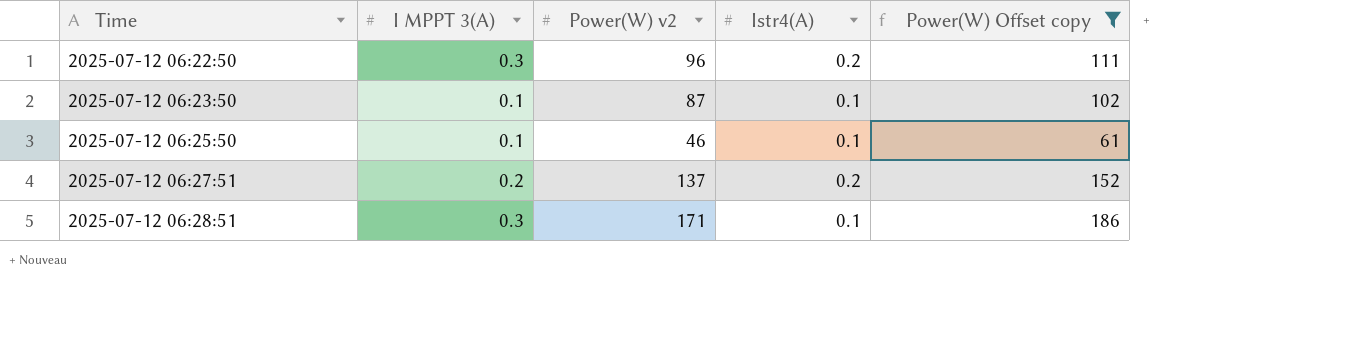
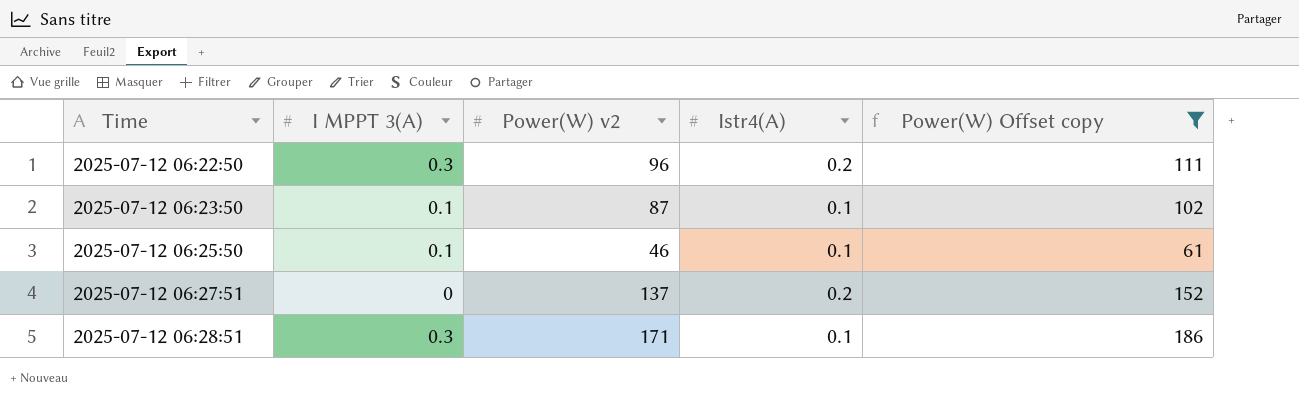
2025-07-12 06:27:51 | I MPPT 3(A): 0.2 -> 0

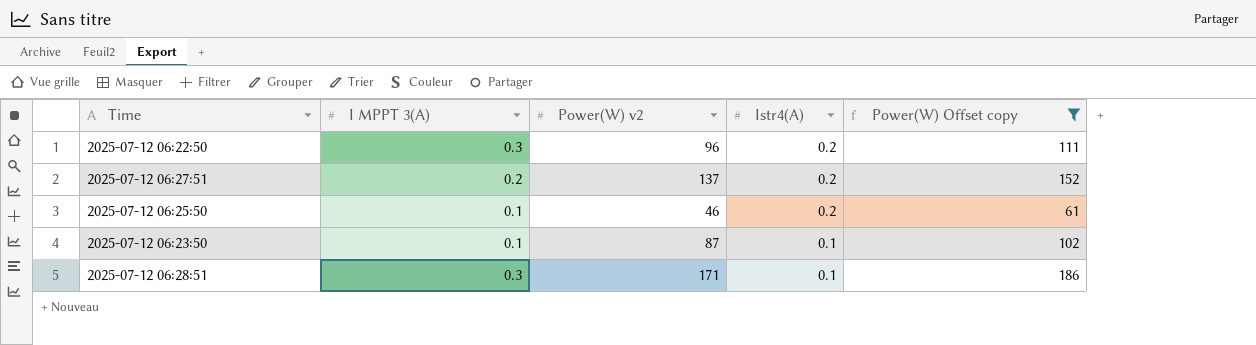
row order: Time ascending -> Istr4(A) descending
2025-07-12 06:27:51 | I MPPT 3(A): 0 -> 0.2
2025-07-12 06:25:50 | Istr4(A): 0.1 -> 0.2

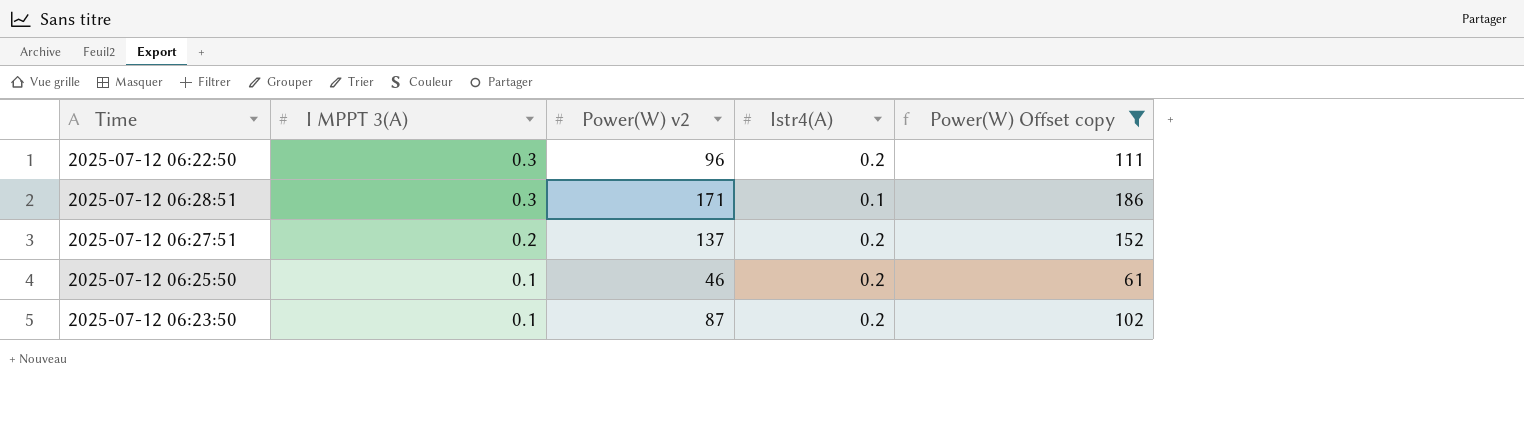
row order: Istr4(A) descending -> I MPPT 3(A) descending
2025-07-12 06:23:50 | Istr4(A): 0.1 -> 0.2

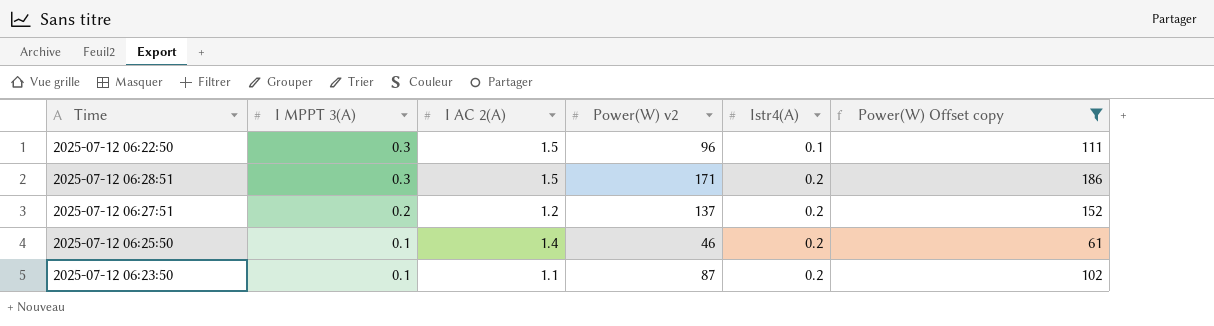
column I AC 2(A) | position: none -> 3
2025-07-12 06:22:50 | Istr4(A): 0.2 -> 0.1
2025-07-12 06:28:51 | Istr4(A): 0.1 -> 0.2

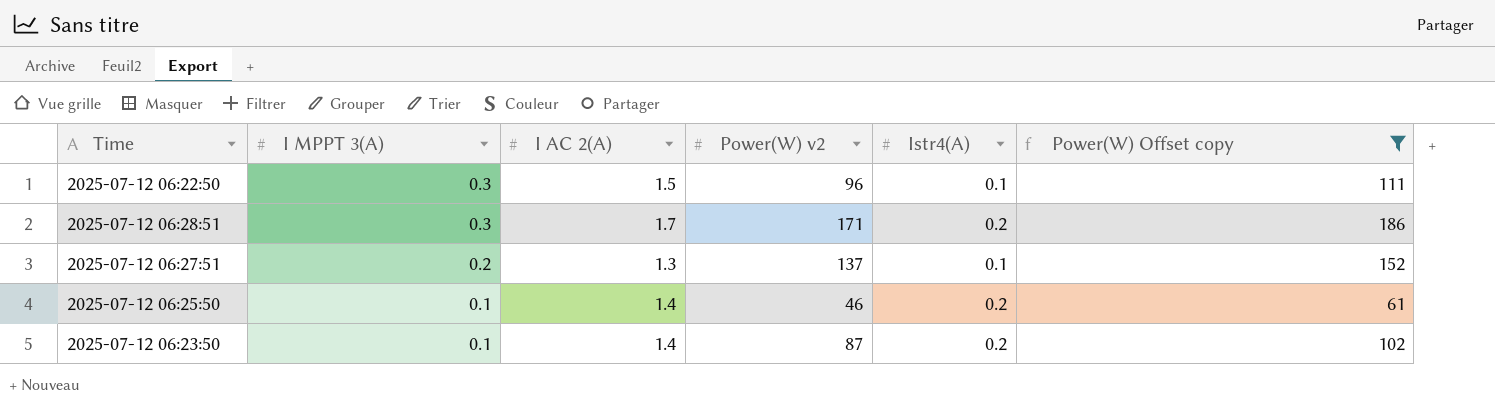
2025-07-12 06:28:51 | I AC 2(A): 1.5 -> 1.7
2025-07-12 06:27:51 | I AC 2(A): 1.2 -> 1.3
2025-07-12 06:27:51 | Istr4(A): 0.2 -> 0.1
2025-07-12 06:23:50 | I AC 2(A): 1.1 -> 1.4

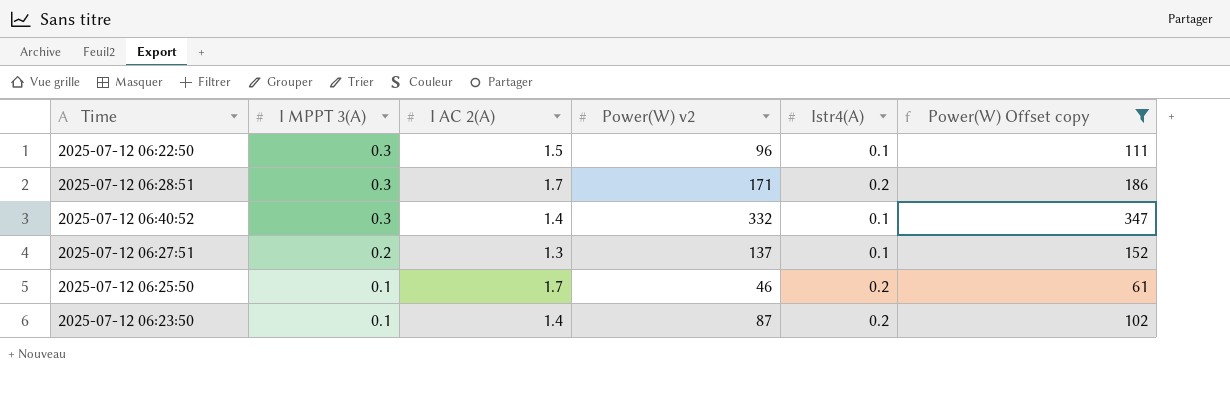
row 2025-07-12 06:40:52: none -> 0.3 | 1.4 | 332 | 0.1 | 347
2025-07-12 06:25:50 | I AC 2(A): 1.4 -> 1.7

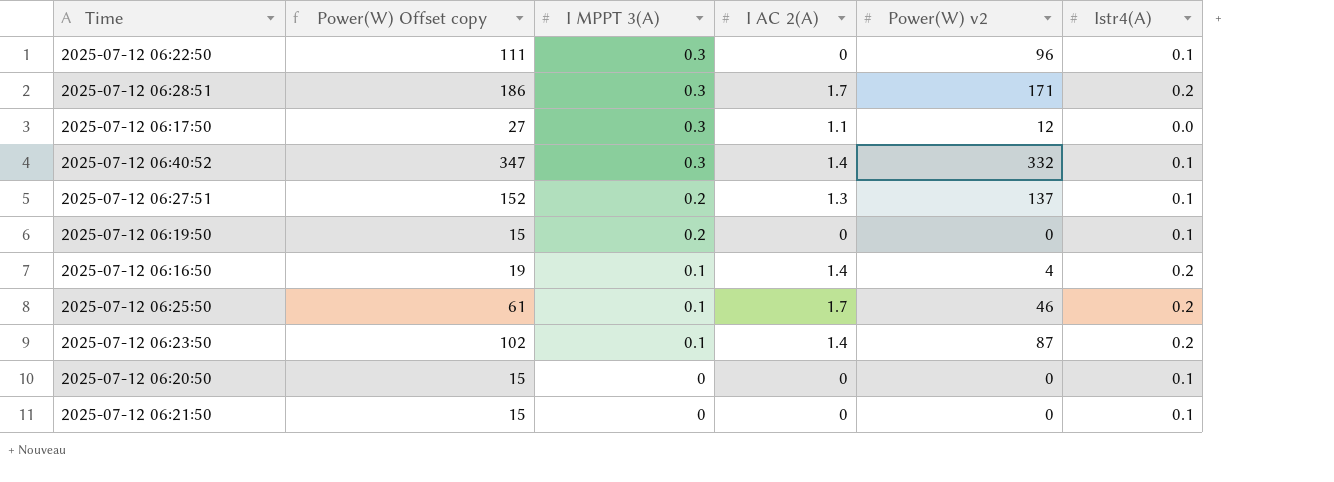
filter: Power(W) Offset copy >= 61 -> none
column Power(W) Offset copy | position: 6 -> 2
2025-07-12 06:22:50 | I AC 2(A): 1.5 -> 0

